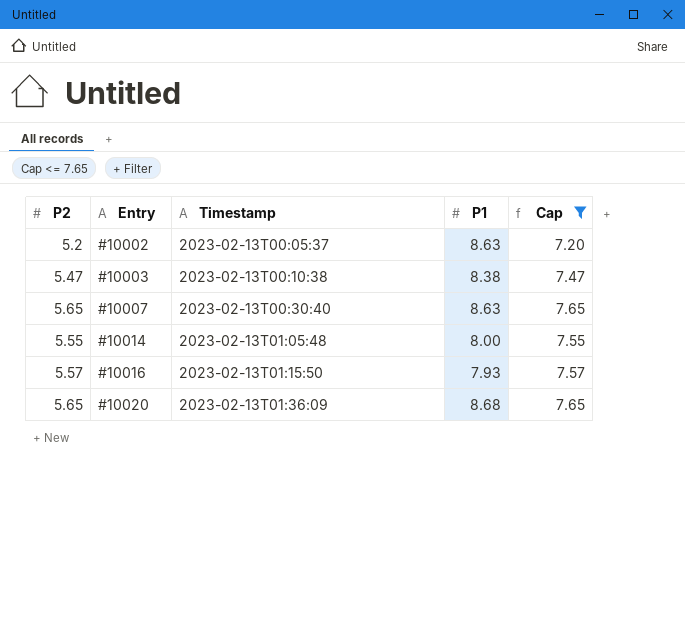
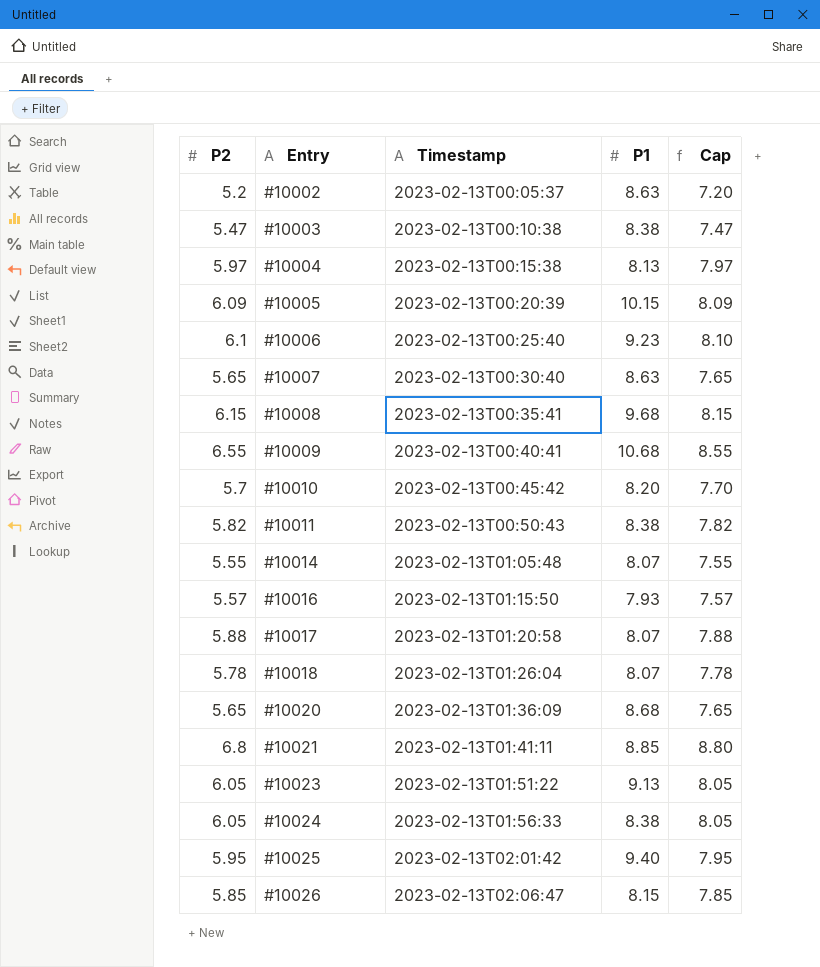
filter: Cap <= 7.65 -> none
#10014 | P1: 8.00 -> 8.07

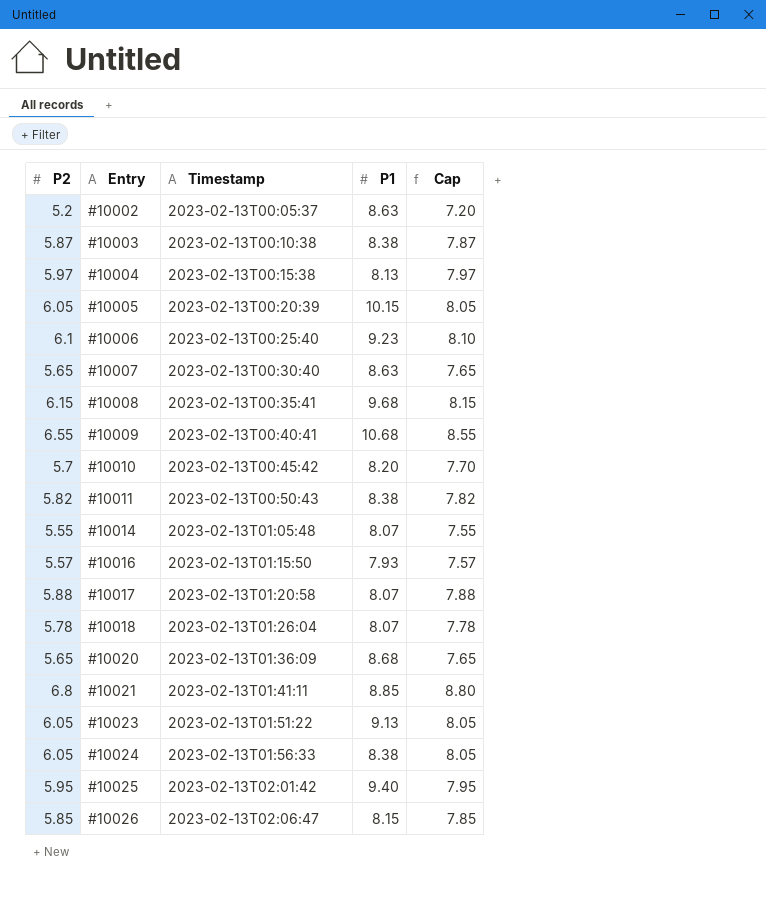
#10003 | P2: 5.47 -> 5.87
#10003 | Cap: 7.47 -> 7.87
#10005 | P2: 6.09 -> 6.05
#10005 | Cap: 8.09 -> 8.05

